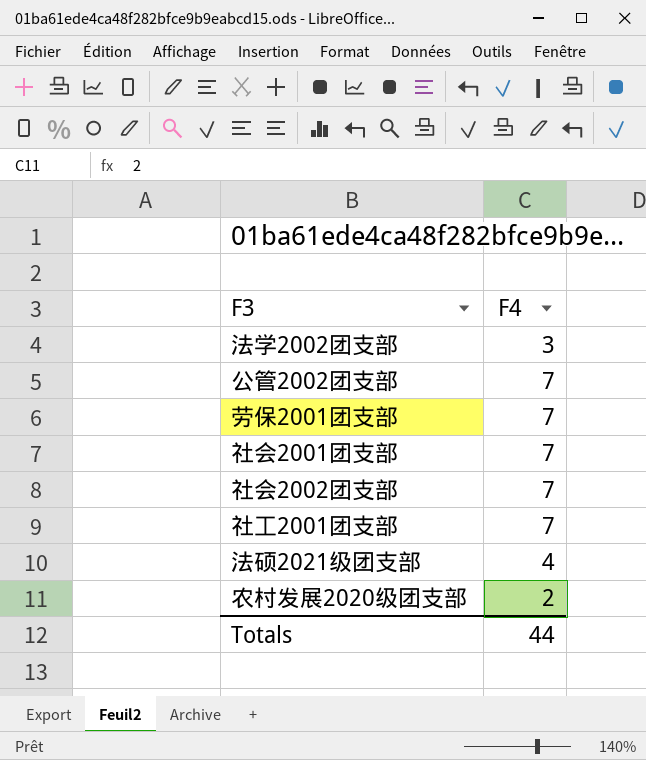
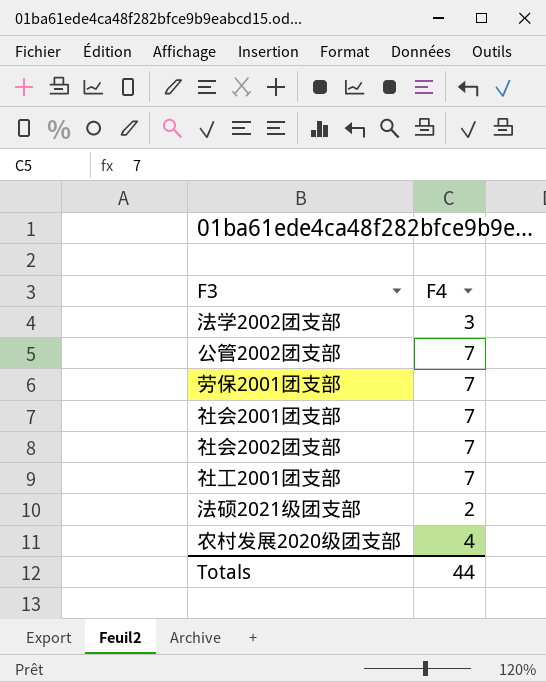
法硕2021级团支部 | F4: 4 -> 2
农村发展2020级团支部 | F4: 2 -> 4

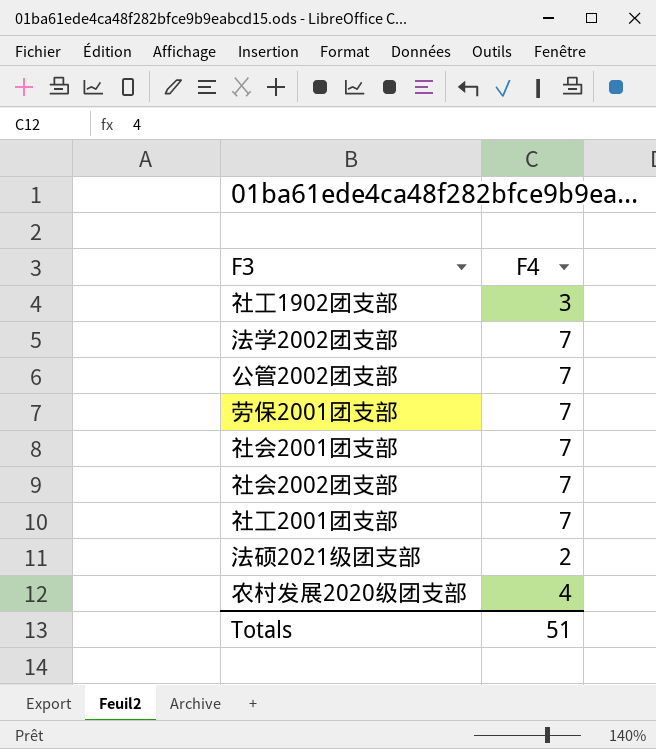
row 社工1902团支部: none -> 3
法学2002团支部 | F4: 3 -> 7
Totals | F4: 44 -> 51

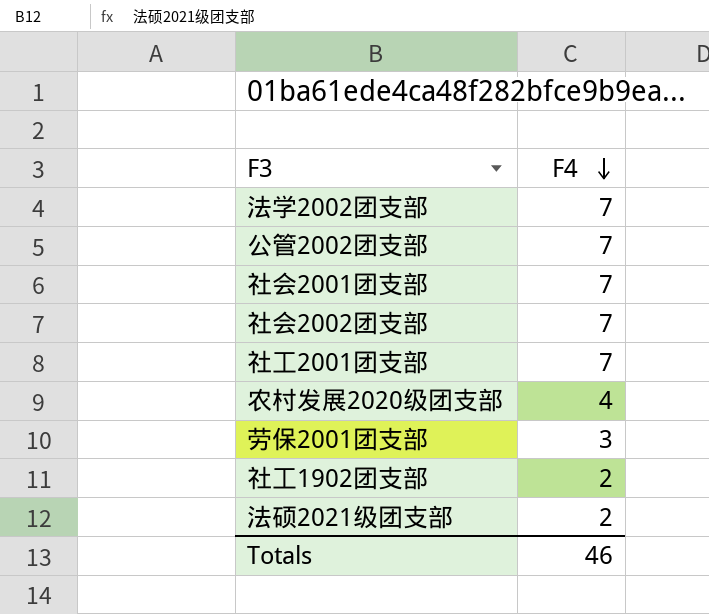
row order: none -> F4 descending
劳保2001团支部 | F4: 7 -> 3
社工1902团支部 | F4: 3 -> 2
Totals | F4: 51 -> 46

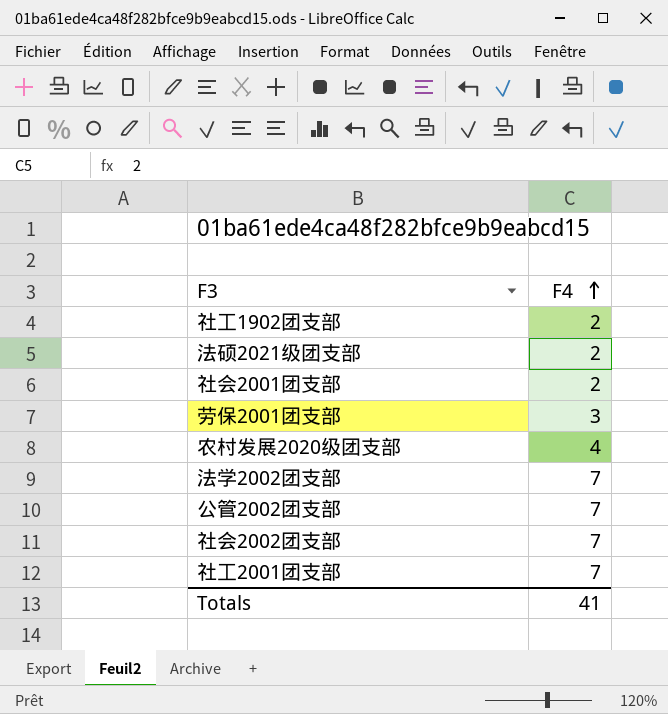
row order: F4 descending -> F4 ascending
社会2001团支部 | F4: 7 -> 2
Totals | F4: 46 -> 41

